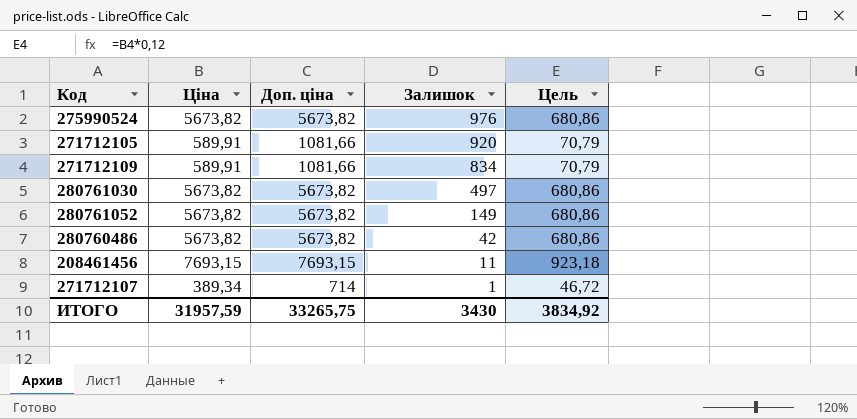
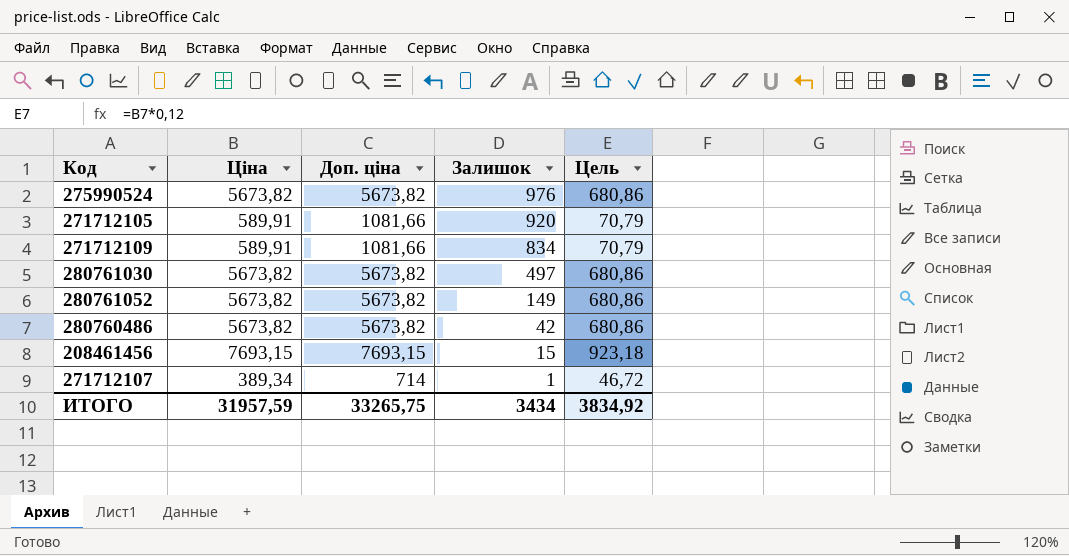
208461456 | Залишок: 11 -> 15
ИТОГО | Залишок: 3430 -> 3434

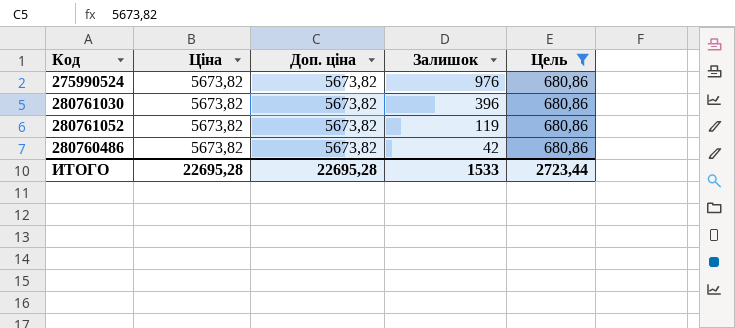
filter: none -> Цель = 680,86
280761030 | Залишок: 497 -> 396
280761052 | Залишок: 149 -> 119
ИТОГО | Ціна: 31957,59 -> 22695,28
ИТОГО | Доп. ціна: 33265,75 -> 22695,28
ИТОГО | Залишок: 3434 -> 1533
ИТОГО | Цель: 3834,92 -> 2723,44

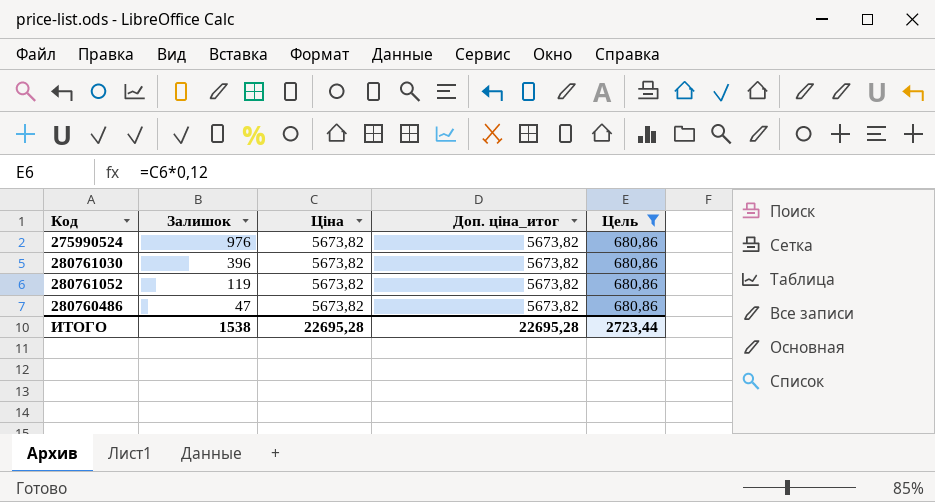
column Залишок | position: 4 -> 2
column name: Доп. ціна -> Доп. ціна_итог
280760486 | Залишок: 42 -> 47
ИТОГО | Залишок: 1533 -> 1538

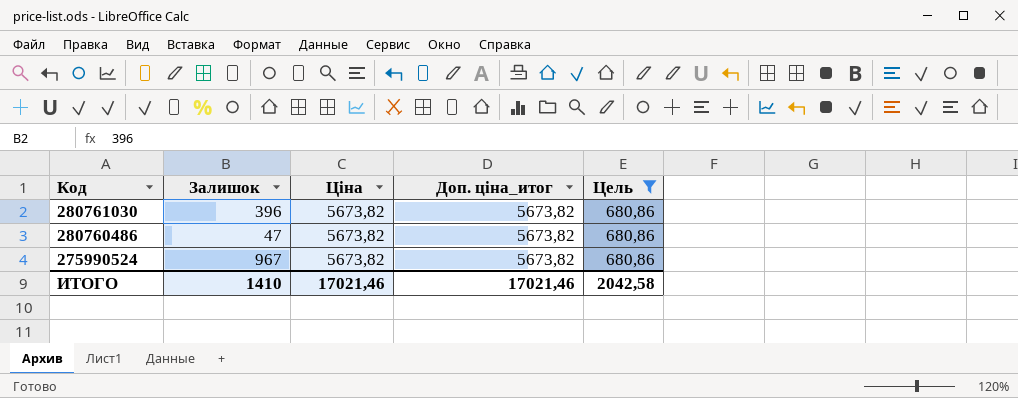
row order: Залишок descending -> Код descending
row 280761052: 119 | 5673,82 | 5673,82 | 680,86 -> none
275990524 | Залишок: 976 -> 967
ИТОГО | Залишок: 1538 -> 1410
ИТОГО | Ціна: 22695,28 -> 17021,46
ИТОГО | Доп. ціна_итог: 22695,28 -> 17021,46
ИТОГО | Цель: 2723,44 -> 2042,58

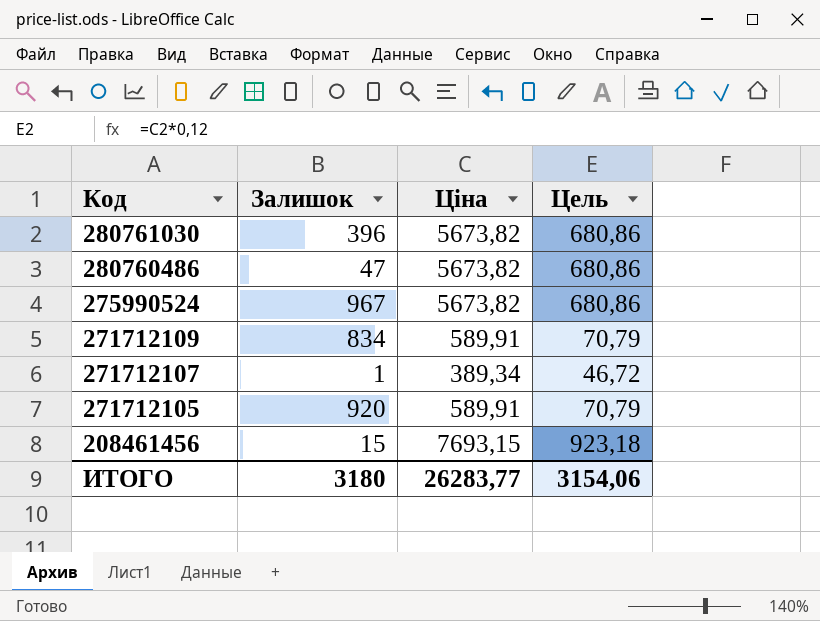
filter: Цель = 680,86 -> none
column Доп. ціна_итог | position: 4 -> none
ИТОГО | Залишок: 1410 -> 3180
ИТОГО | Ціна: 17021,46 -> 26283,77
ИТОГО | Цель: 2042,58 -> 3154,06

